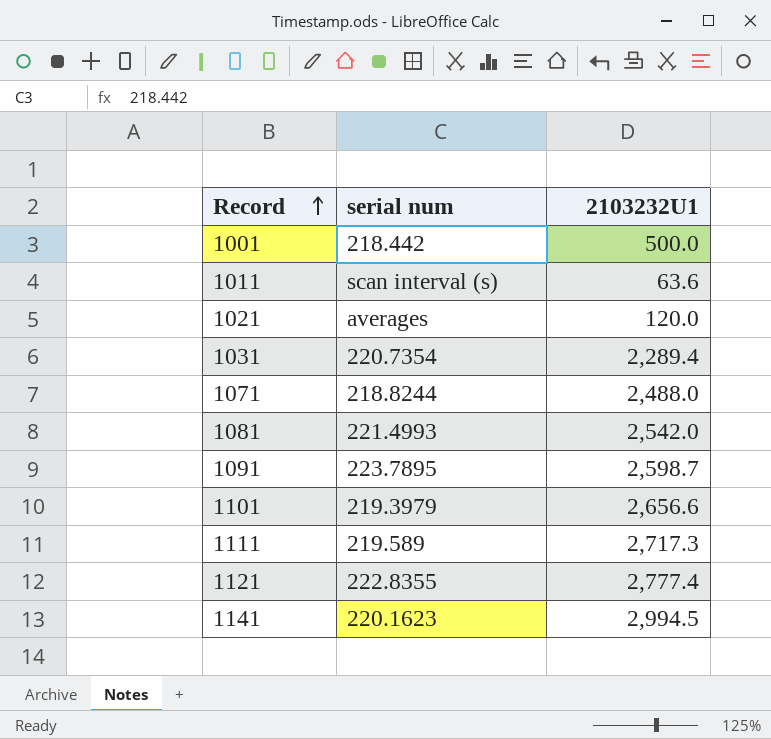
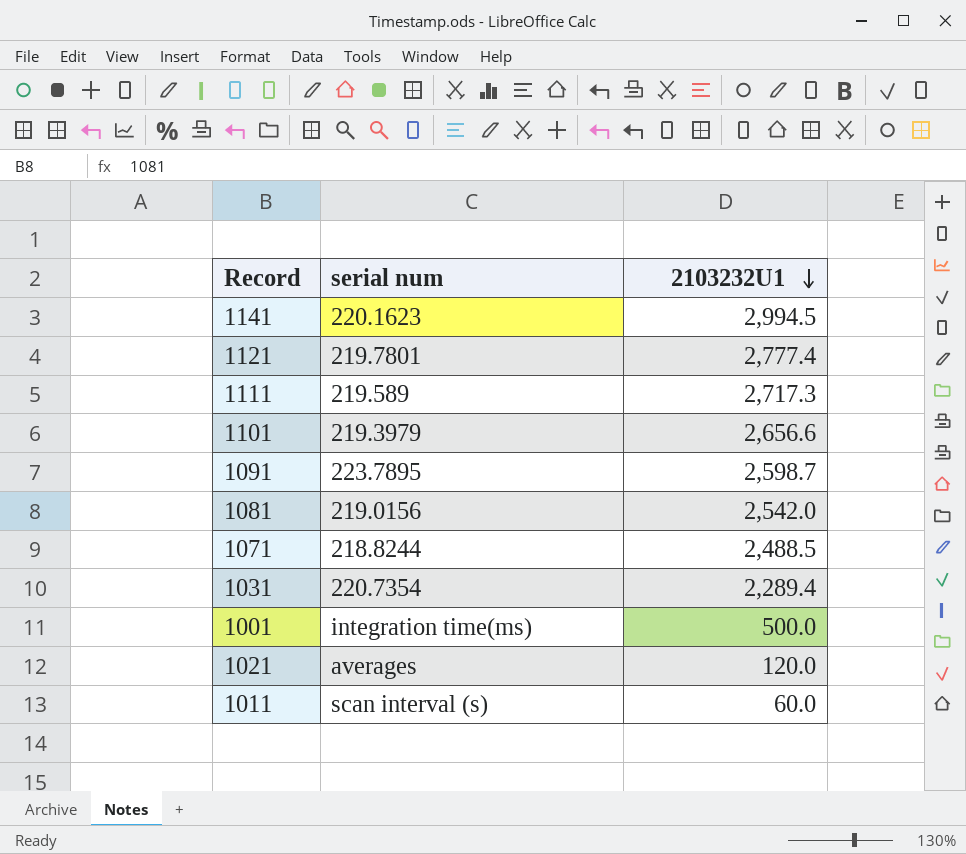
row order: Record ascending -> 2103232U1 descending
1121 | serial num: 222.8355 -> 219.7801
1081 | serial num: 221.4993 -> 219.0156
1071 | 2103232U1: 2,488.0 -> 2,488.5
1001 | serial num: 218.442 -> integration time(ms)
1011 | 2103232U1: 63.6 -> 60.0

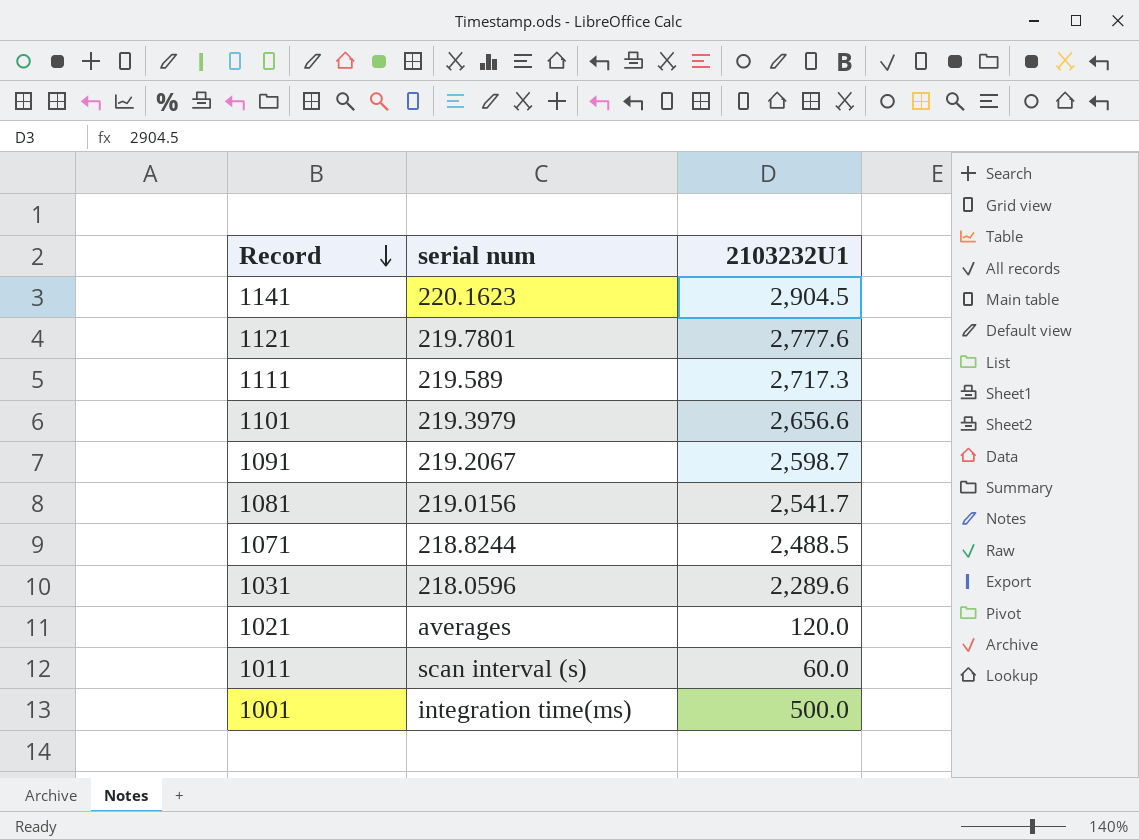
row order: 2103232U1 descending -> Record descending
1141 | 2103232U1: 2,994.5 -> 2,904.5
1121 | 2103232U1: 2,777.4 -> 2,777.6
1091 | serial num: 223.7895 -> 219.2067
1081 | 2103232U1: 2,542.0 -> 2,541.7
1031 | serial num: 220.7354 -> 218.0596
1031 | 2103232U1: 2,289.4 -> 2,289.6

